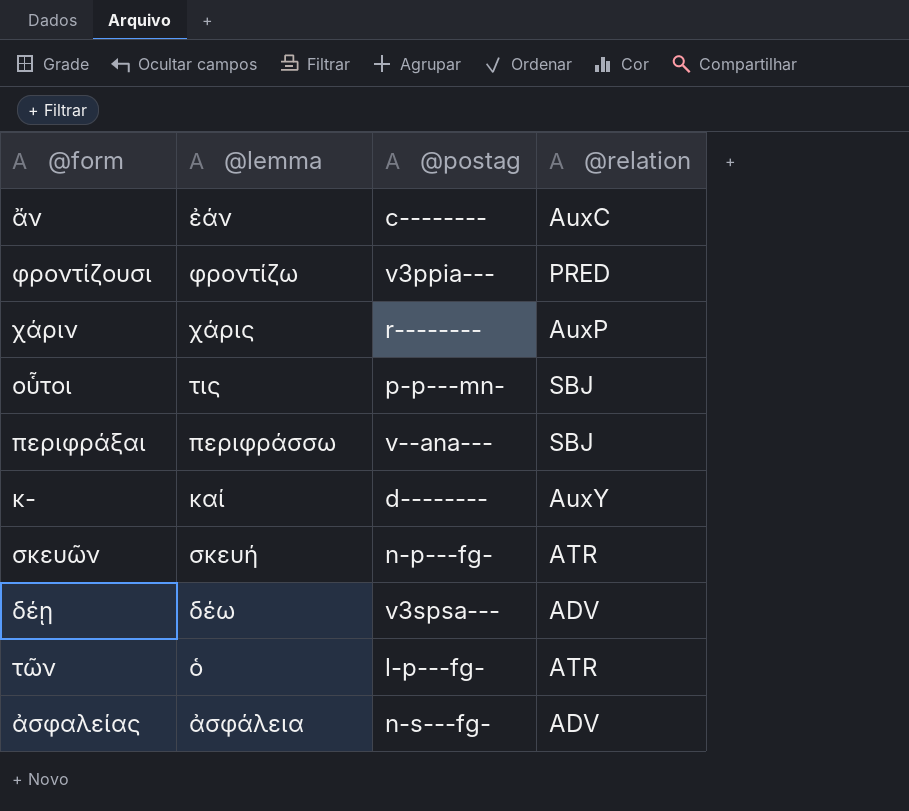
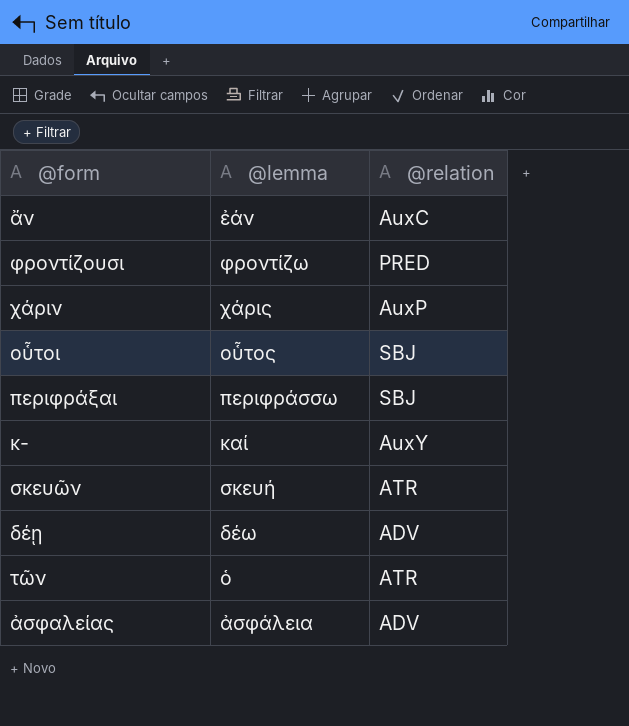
column @postag | position: 3 -> none
οὗτοι | @lemma: τις -> οὗτος

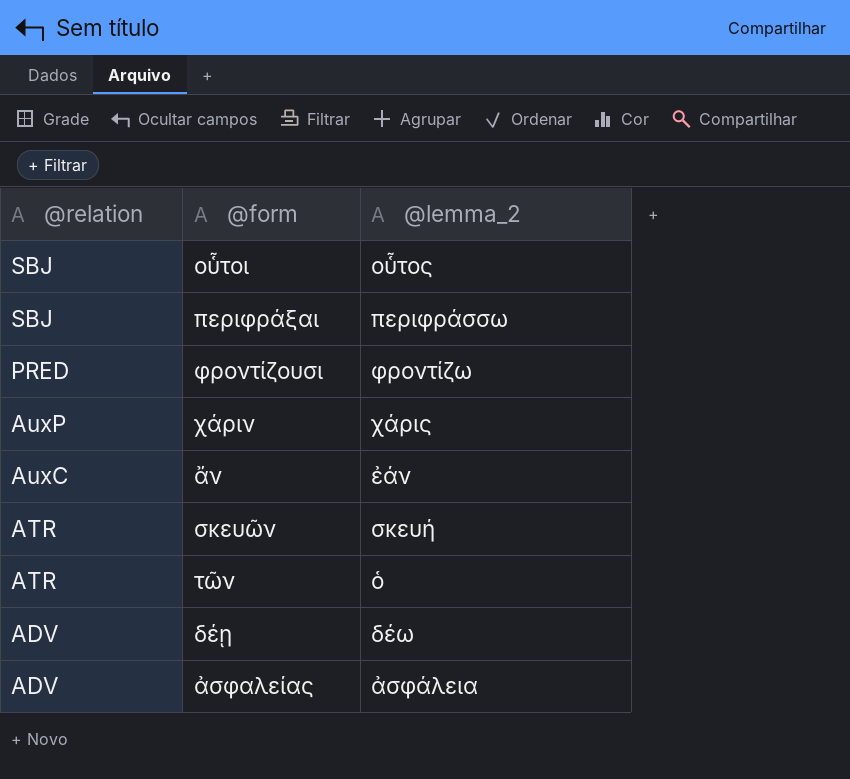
row order: none -> @relation descending
column @relation | position: 3 -> 1
column name: @lemma -> @lemma_2
row κ-: καί | AuxY -> none

